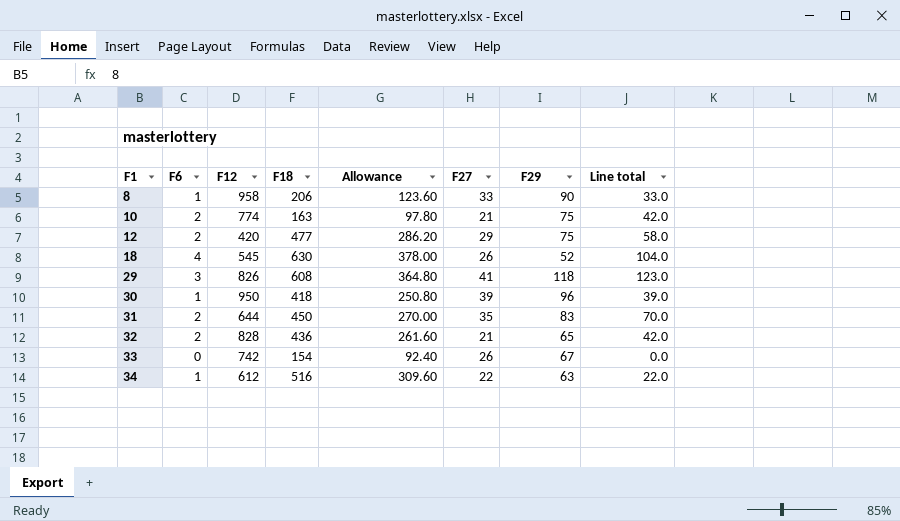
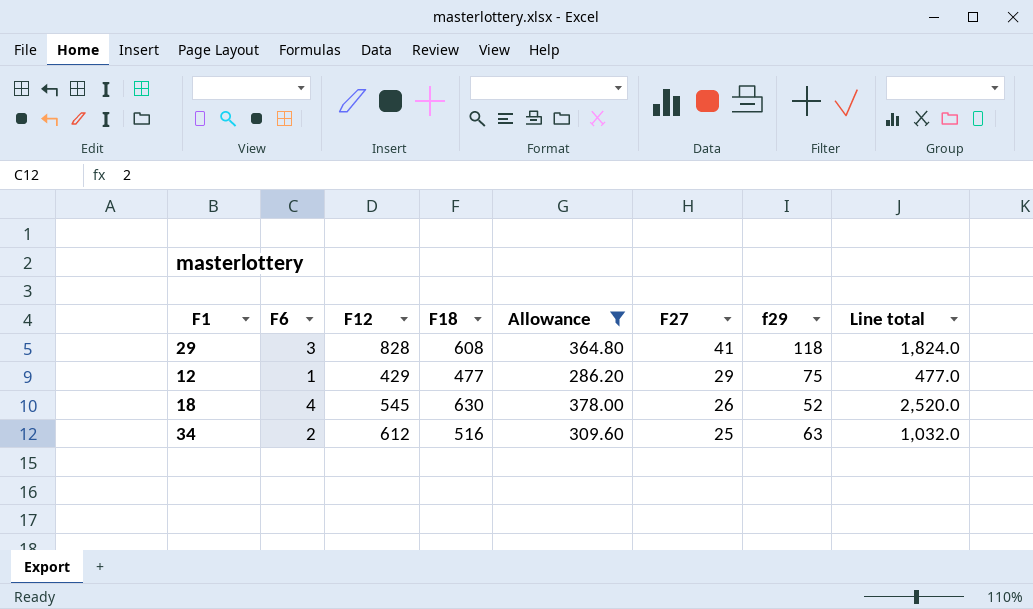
filter: none -> Allowance >= 286.20
row order: F1 ascending -> F27 descending
column name: F29 -> f29
column Line total | formula: [F6] * [F27] -> [F6] * [F18]
29 | F12: 826 -> 828
12 | F6: 2 -> 1
12 | F12: 420 -> 429
34 | F6: 1 -> 2
34 | F27: 22 -> 25

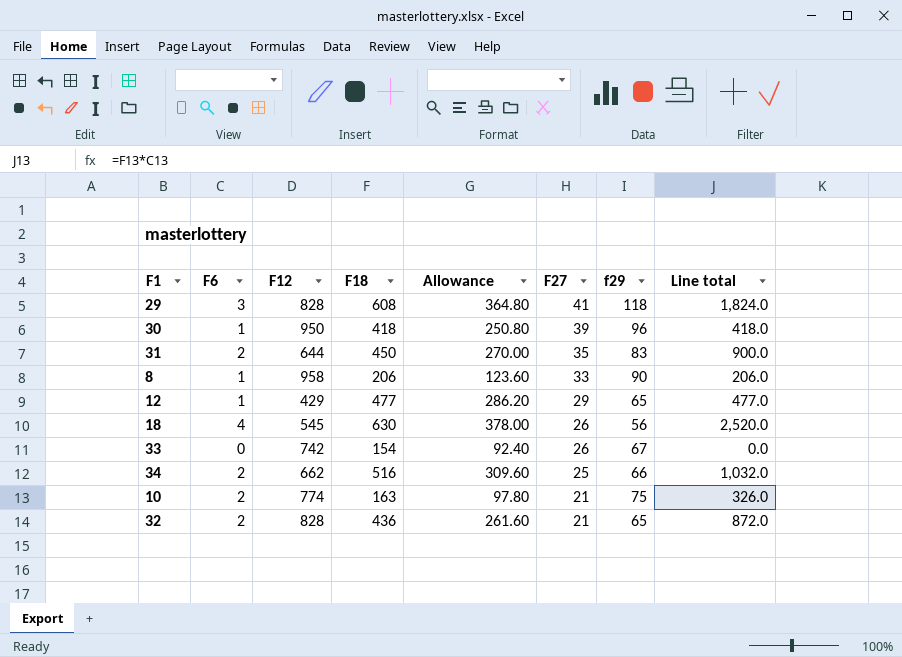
filter: Allowance >= 286.20 -> none
12 | f29: 75 -> 65
18 | f29: 52 -> 56
34 | F12: 612 -> 662
34 | f29: 63 -> 66

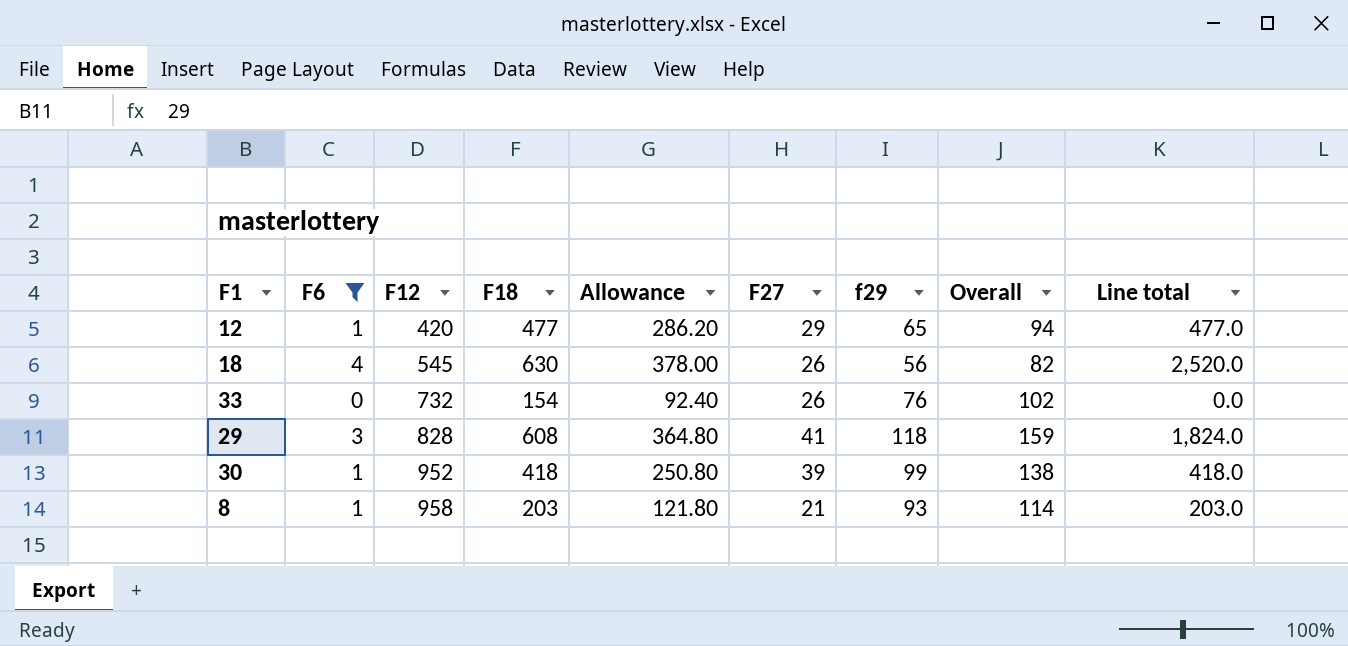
filter: none -> F6 != 2
row order: F27 descending -> F12 ascending
column Overall | formula: none -> [F27] + [f29]
12 | F12: 429 -> 420
33 | F12: 742 -> 732
33 | f29: 67 -> 76
30 | F12: 950 -> 952
30 | f29: 96 -> 99
8 | F18: 206 -> 203
8 | Allowance: 123.60 -> 121.80
8 | F27: 33 -> 21
8 | f29: 90 -> 93
8 | Line total: 206.0 -> 203.0

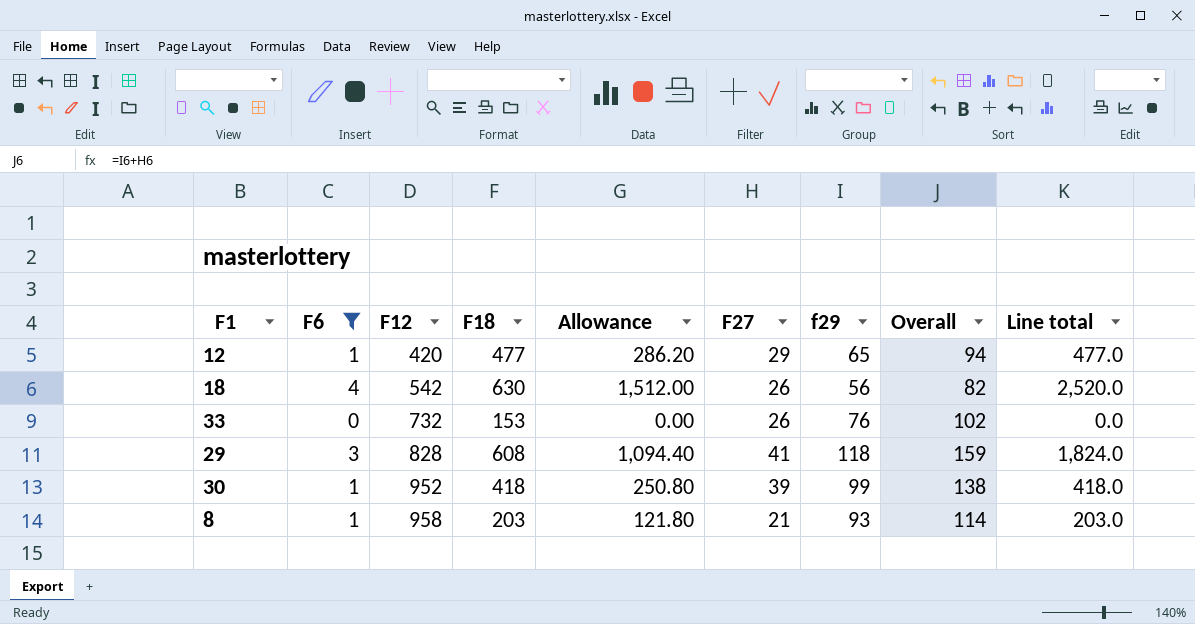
column Allowance | formula: [F18] * 0.6 -> [Line total] * 0.6
18 | F12: 545 -> 542
33 | F18: 154 -> 153

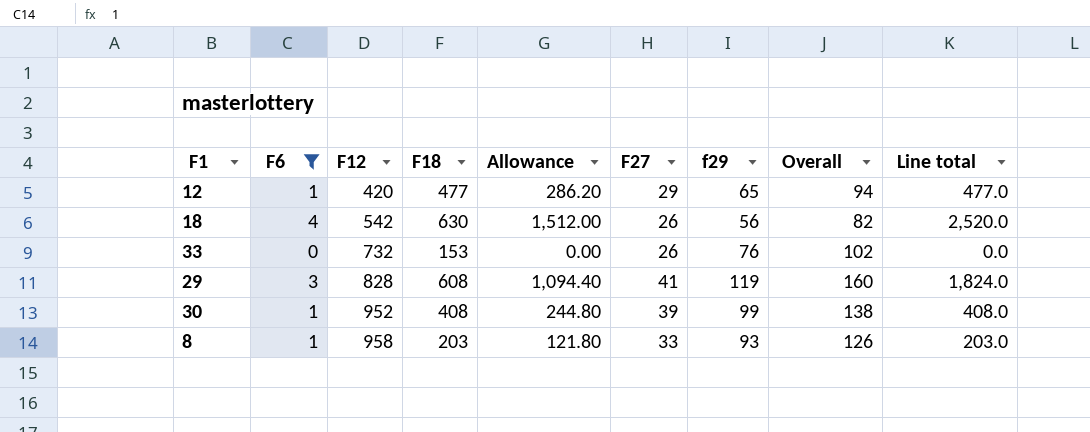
29 | f29: 118 -> 119
29 | Overall: 159 -> 160
30 | F18: 418 -> 408
30 | Allowance: 250.80 -> 244.80
30 | Line total: 418.0 -> 408.0
8 | F27: 21 -> 33
8 | Overall: 114 -> 126

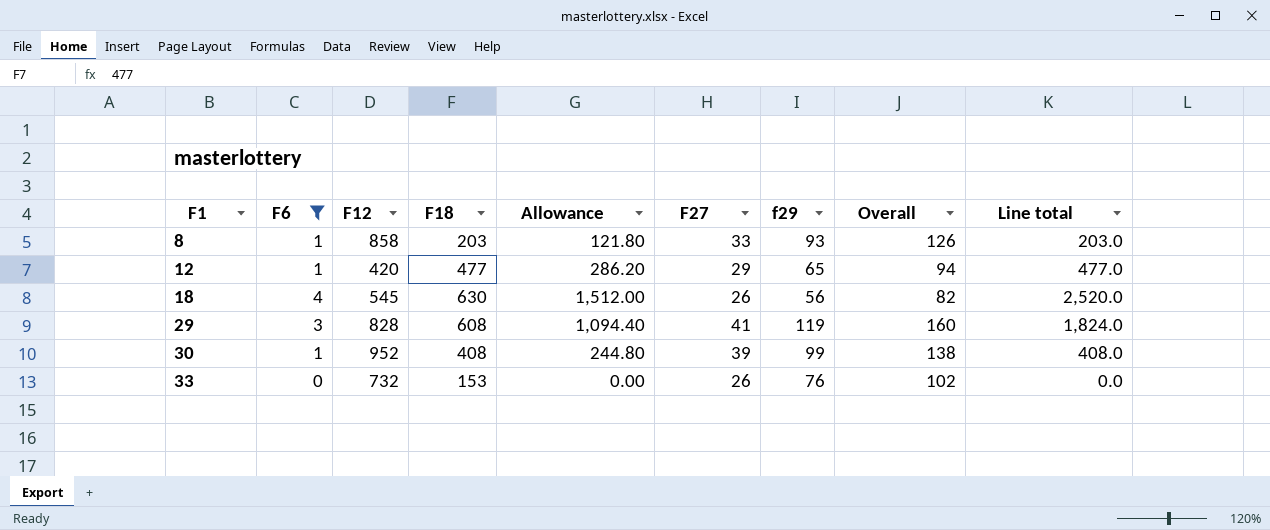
row order: F12 ascending -> F1 ascending
8 | F12: 958 -> 858
18 | F12: 542 -> 545

